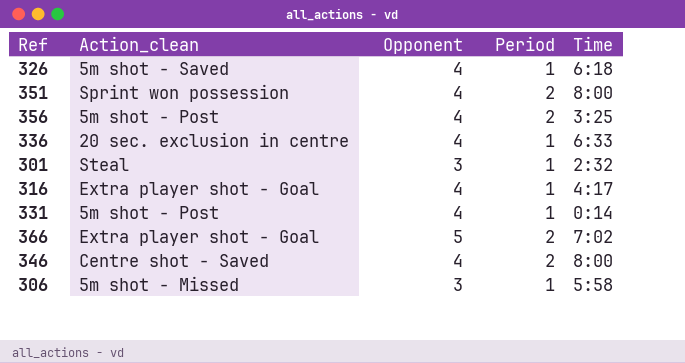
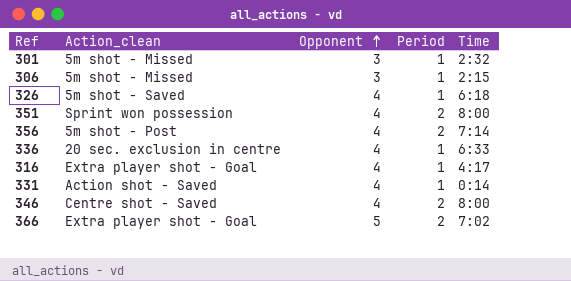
row order: none -> Opponent ascending
301 | Action_clean: Steal -> 5m shot - Missed
306 | Time: 5:58 -> 2:15
356 | Time: 3:25 -> 7:14
331 | Action_clean: 5m shot - Post -> Action shot - Saved

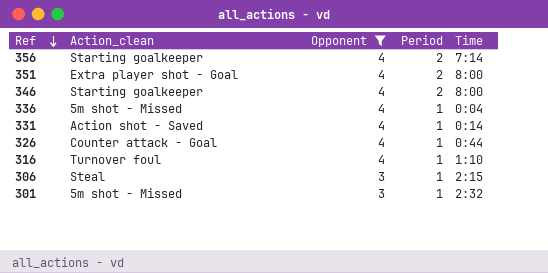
filter: none -> Opponent != 5
row order: Opponent ascending -> Ref descending
356 | Action_clean: 5m shot - Post -> Starting goalkeeper
351 | Action_clean: Sprint won possession -> Extra player shot - Goal
346 | Action_clean: Centre shot - Saved -> Starting goalkeeper
336 | Action_clean: 20 sec. exclusion in centre -> 5m shot - Missed
336 | Time: 6:33 -> 0:04
326 | Action_clean: 5m shot - Saved -> Counter attack - Goal
326 | Time: 6:18 -> 0:44
316 | Action_clean: Extra player shot - Goal -> Turnover foul
316 | Time: 4:17 -> 1:10
306 | Action_clean: 5m shot - Missed -> Steal

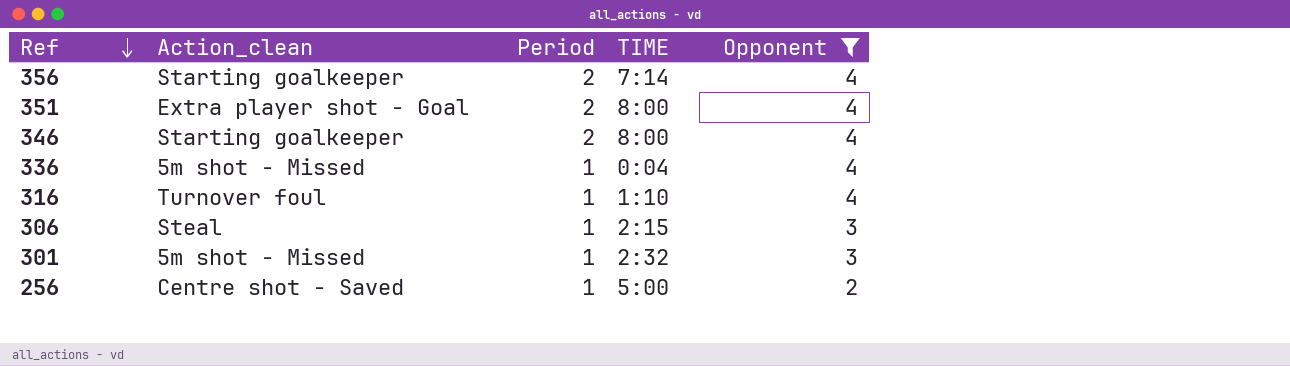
column name: Time -> TIME
column Opponent | position: 3 -> 5
row 331: Action shot - Saved | 4 | 1 | 0:14 -> none
row 326: Counter attack - Goal | 4 | 1 | 0:44 -> none
row 256: none -> Centre shot - Saved | 1 | 5:00 | 2

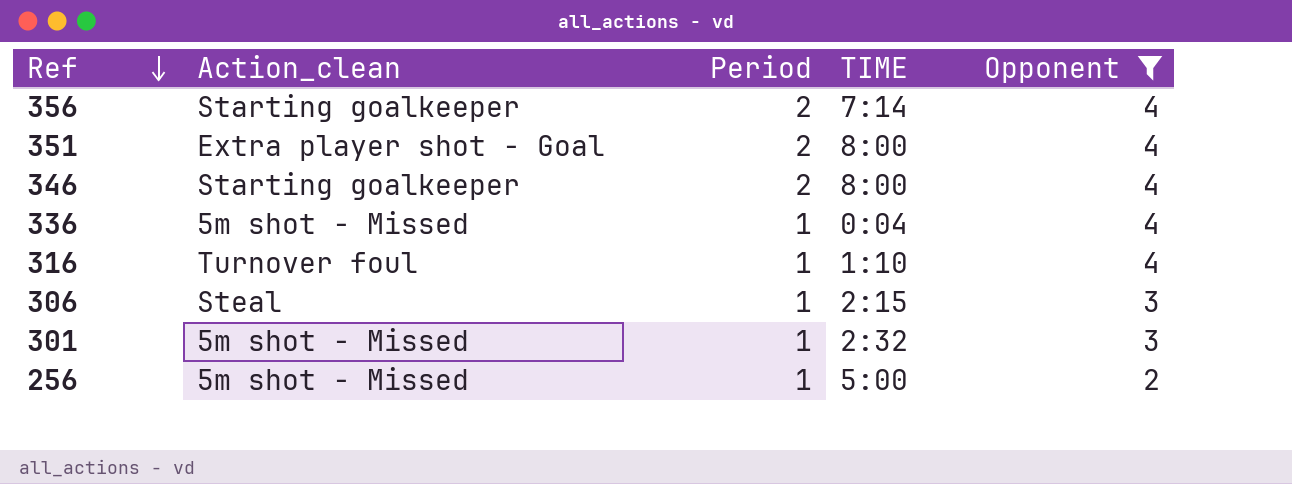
256 | Action_clean: Centre shot - Saved -> 5m shot - Missed

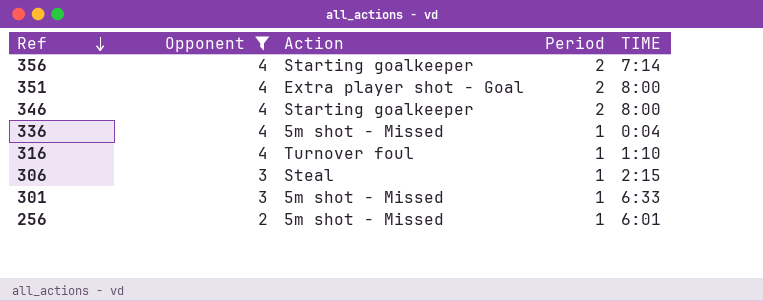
column Opponent | position: 5 -> 2
column name: Action_clean -> Action
301 | TIME: 2:32 -> 6:33
256 | TIME: 5:00 -> 6:01

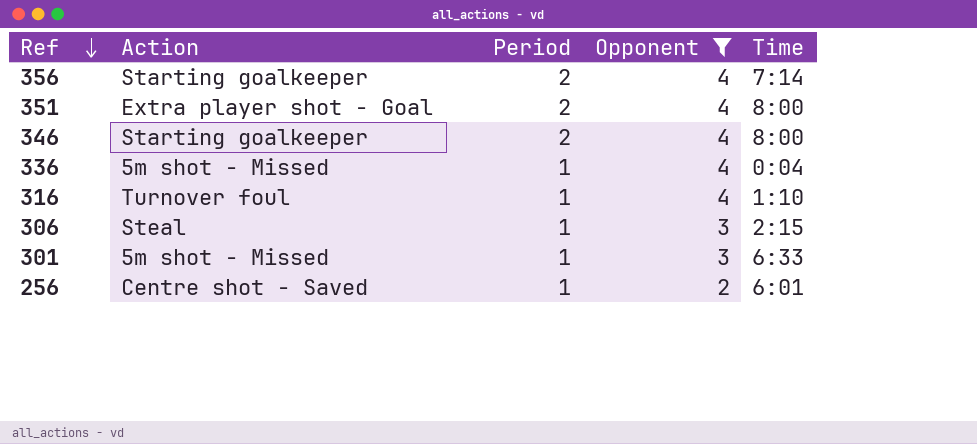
column Opponent | position: 2 -> 4
column name: TIME -> Time
256 | Action: 5m shot - Missed -> Centre shot - Saved

